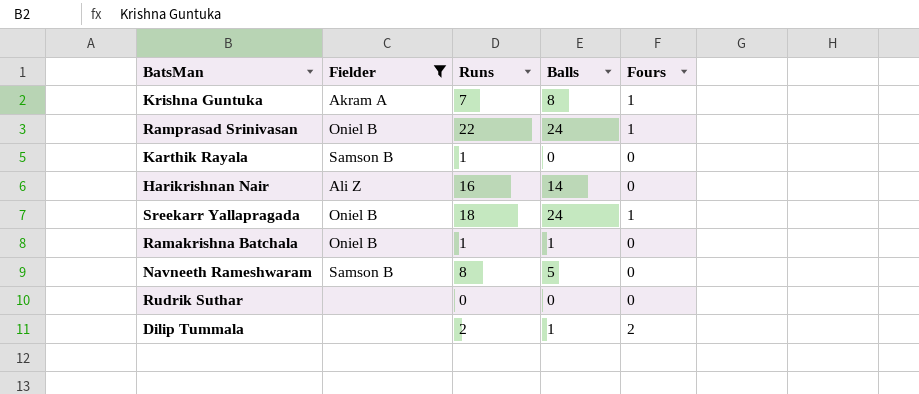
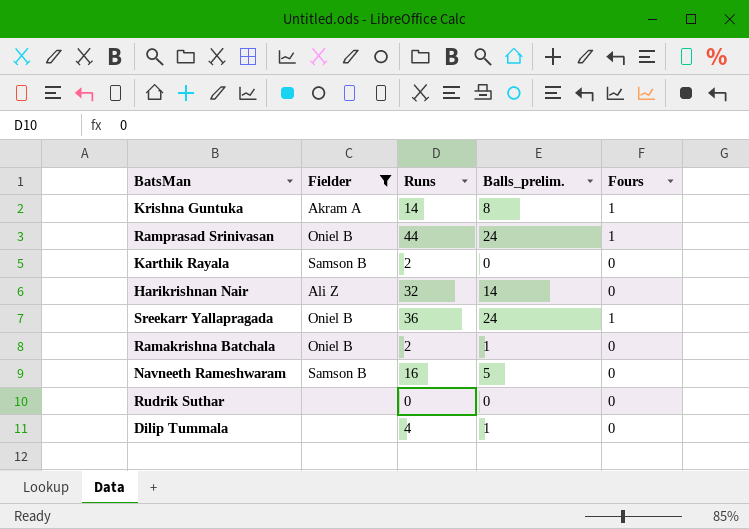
column name: Balls -> Balls_prelim.
Krishna Guntuka | Runs: 7 -> 14
Ramprasad Srinivasan | Runs: 22 -> 44
Karthik Rayala | Runs: 1 -> 2
Harikrishnan Nair | Runs: 16 -> 32
Sreekarr Yallapragada | Runs: 18 -> 36
Ramakrishna Batchala | Runs: 1 -> 2
Navneeth Rameshwaram | Runs: 8 -> 16
Dilip Tummala | Runs: 2 -> 4
Dilip Tummala | Fours: 2 -> 0

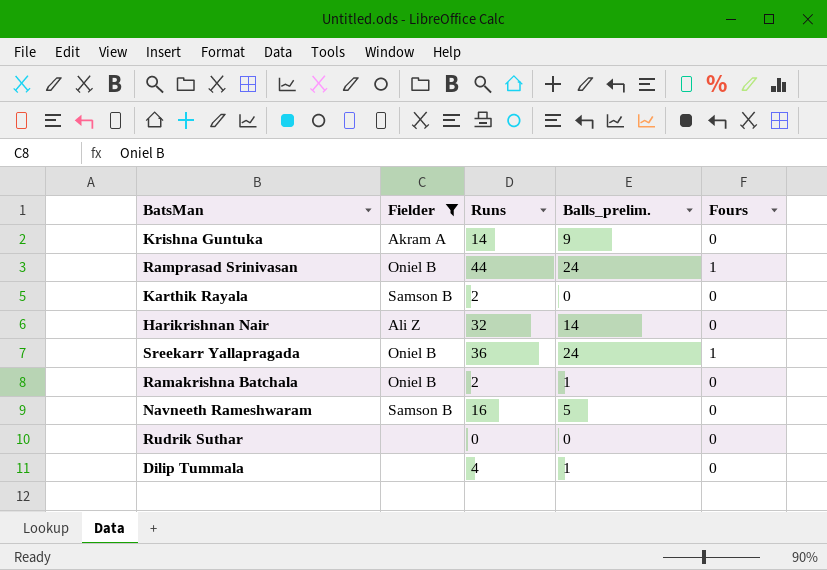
Krishna Guntuka | Balls_prelim.: 8 -> 9
Krishna Guntuka | Fours: 1 -> 0

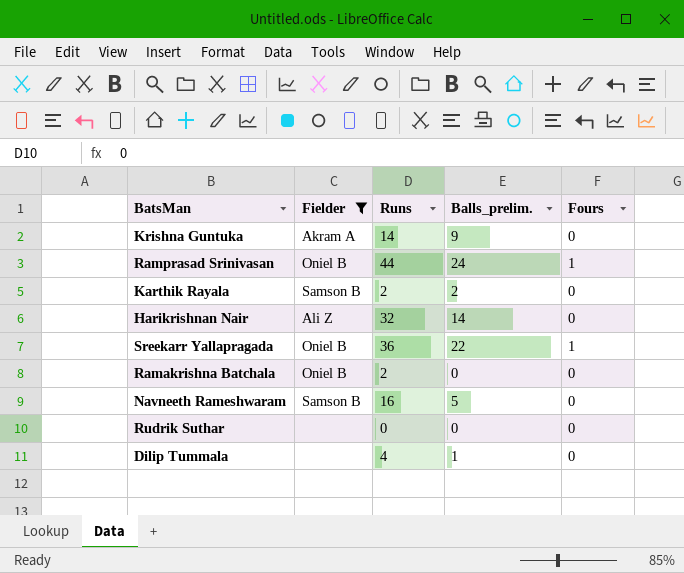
Karthik Rayala | Balls_prelim.: 0 -> 2
Sreekarr Yallapragada | Balls_prelim.: 24 -> 22
Ramakrishna Batchala | Balls_prelim.: 1 -> 0

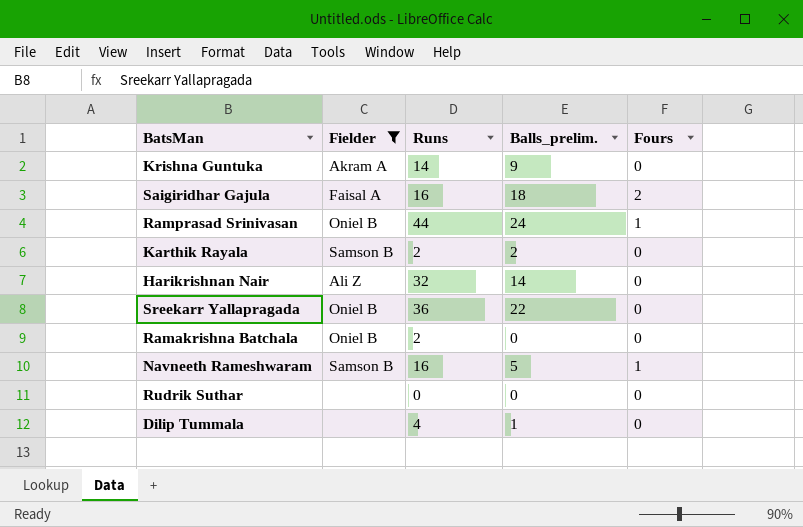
row Saigiridhar Gajula: none -> Faisal A | 16 | 18 | 2
Sreekarr Yallapragada | Fours: 1 -> 0
Navneeth Rameshwaram | Fours: 0 -> 1

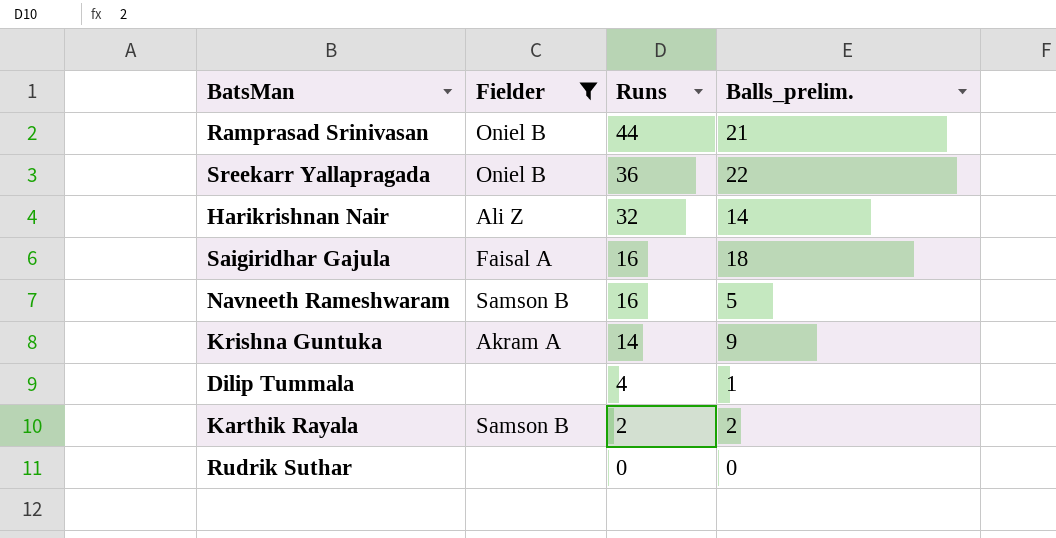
row order: none -> Runs descending
column Fours | position: 5 -> none
row Ramakrishna Batchala: Oniel B | 2 | 0 | 0 -> none
Ramprasad Srinivasan | Balls_prelim.: 24 -> 21

